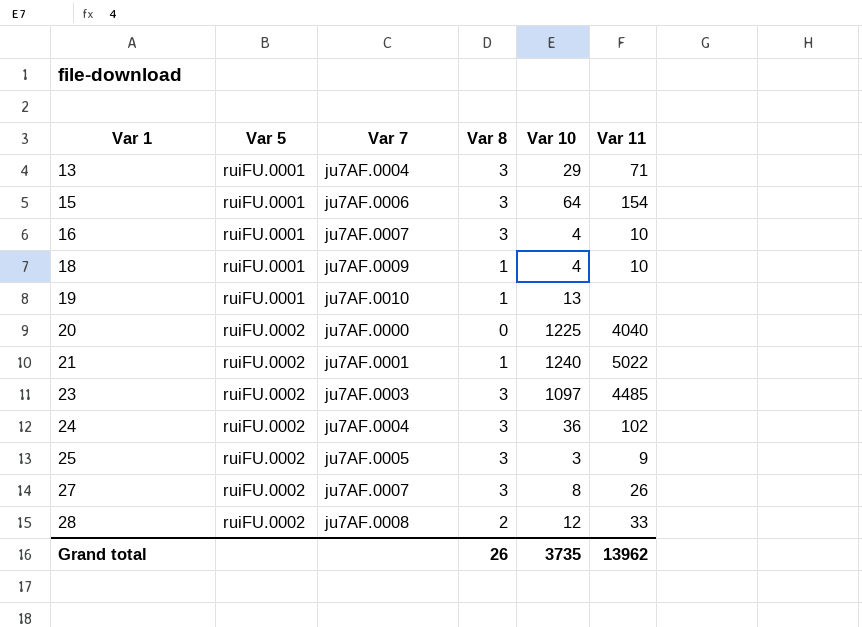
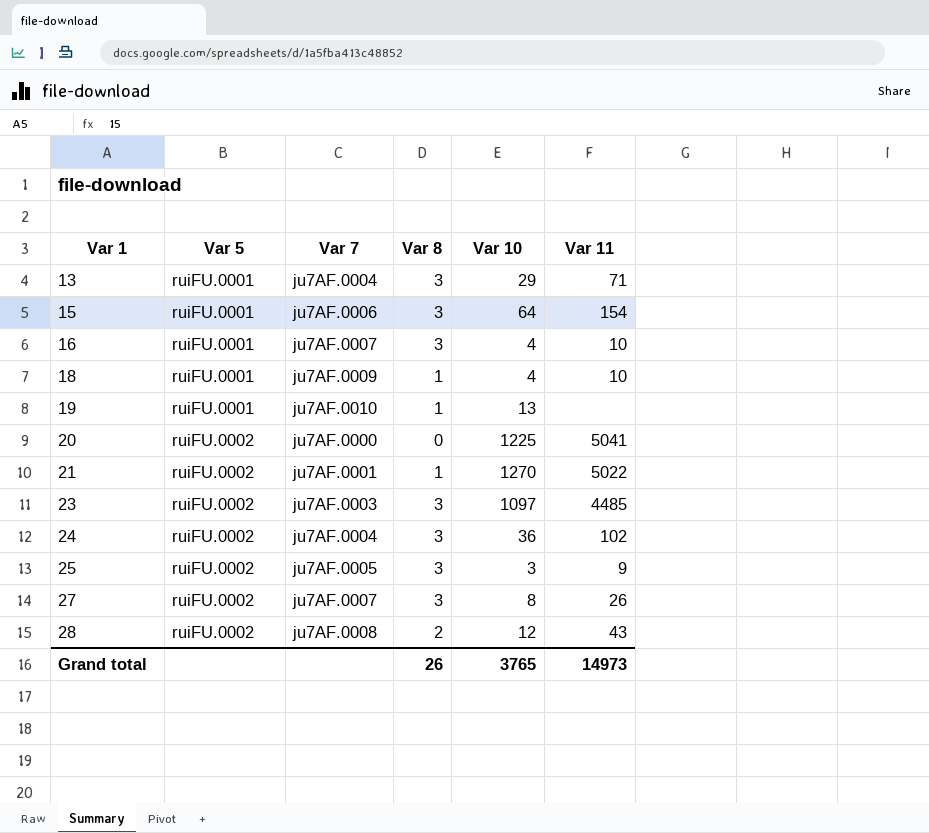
20 | Var 11: 4040 -> 5041
21 | Var 10: 1240 -> 1270
28 | Var 11: 33 -> 43
Grand total | Var 10: 3735 -> 3765
Grand total | Var 11: 13962 -> 14973

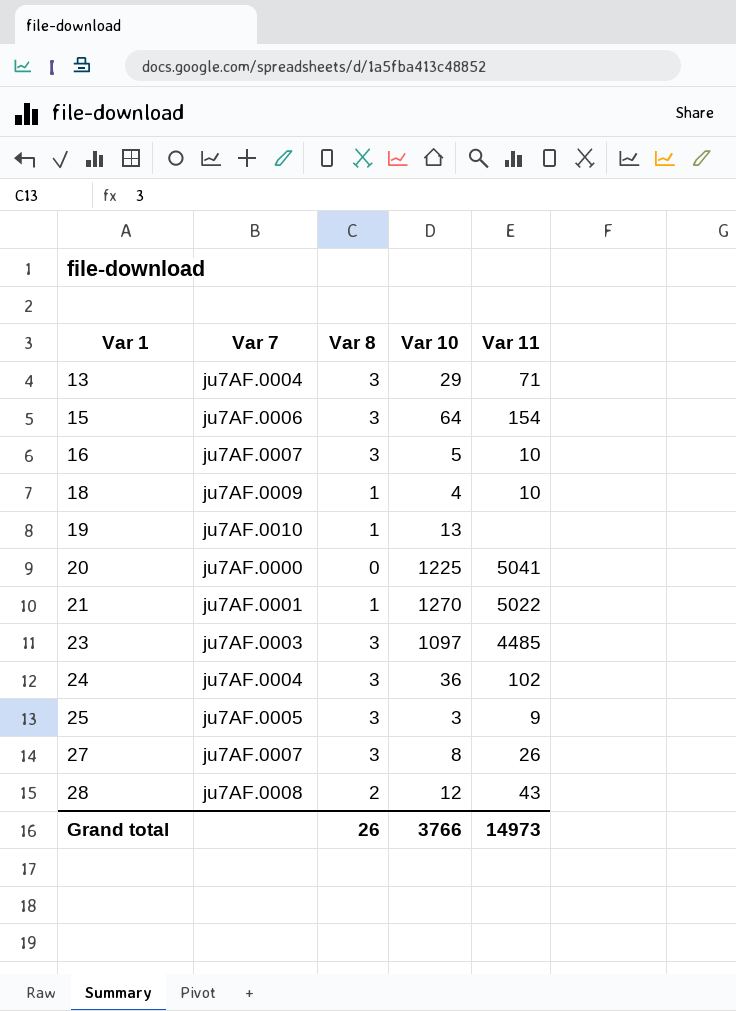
column Var 5 | position: 2 -> none
16 | Var 10: 4 -> 5
Grand total | Var 10: 3765 -> 3766

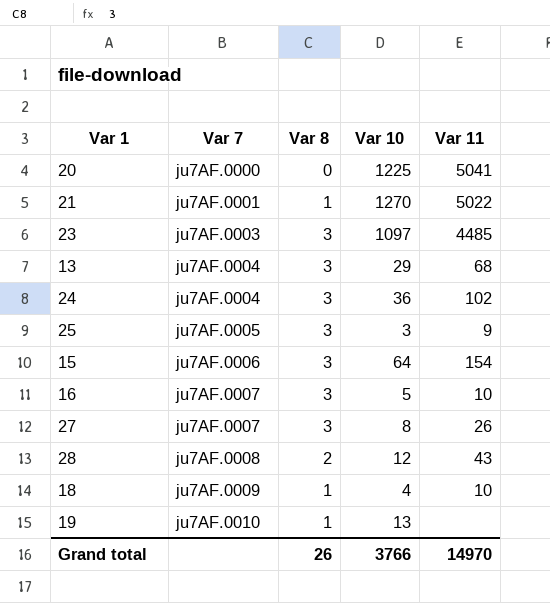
row order: Var 1 ascending -> Var 7 ascending
13 | Var 11: 71 -> 68
Grand total | Var 11: 14973 -> 14970

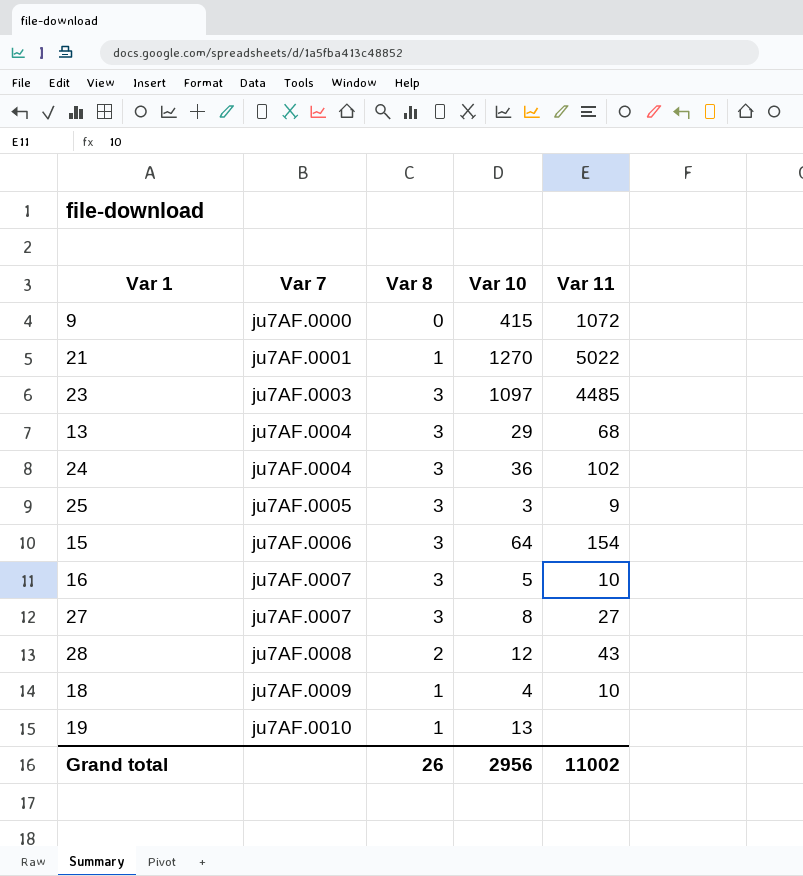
row 20: ju7AF.0000 | 0 | 1225 | 5041 -> none
row 9: none -> ju7AF.0000 | 0 | 415 | 1072
27 | Var 11: 26 -> 27
Grand total | Var 10: 3766 -> 2956
Grand total | Var 11: 14970 -> 11002

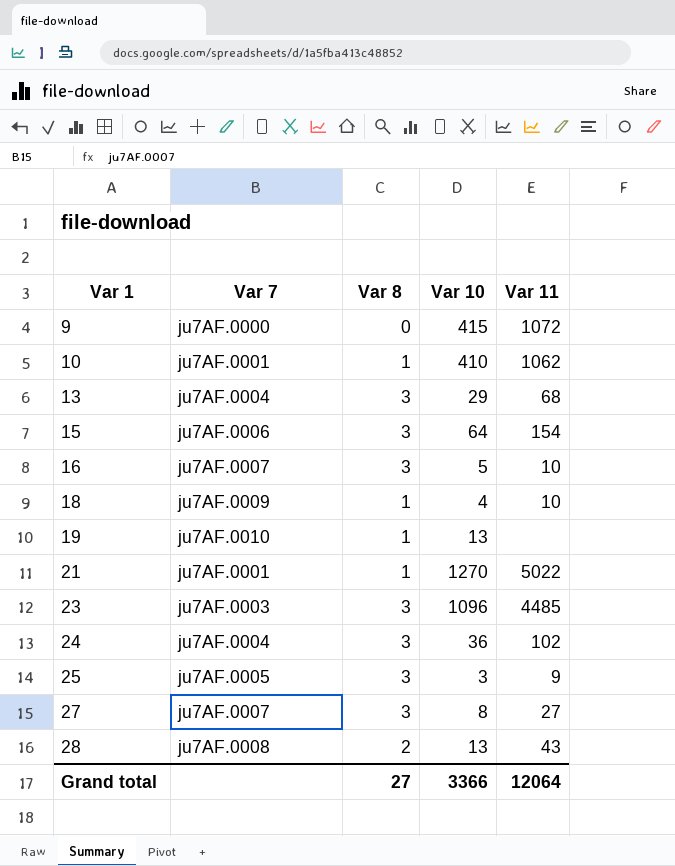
row order: Var 7 ascending -> Var 1 ascending
row 10: none -> ju7AF.0001 | 1 | 410 | 1062
23 | Var 10: 1097 -> 1096
28 | Var 10: 12 -> 13
Grand total | Var 8: 26 -> 27
Grand total | Var 10: 2956 -> 3366
Grand total | Var 11: 11002 -> 12064

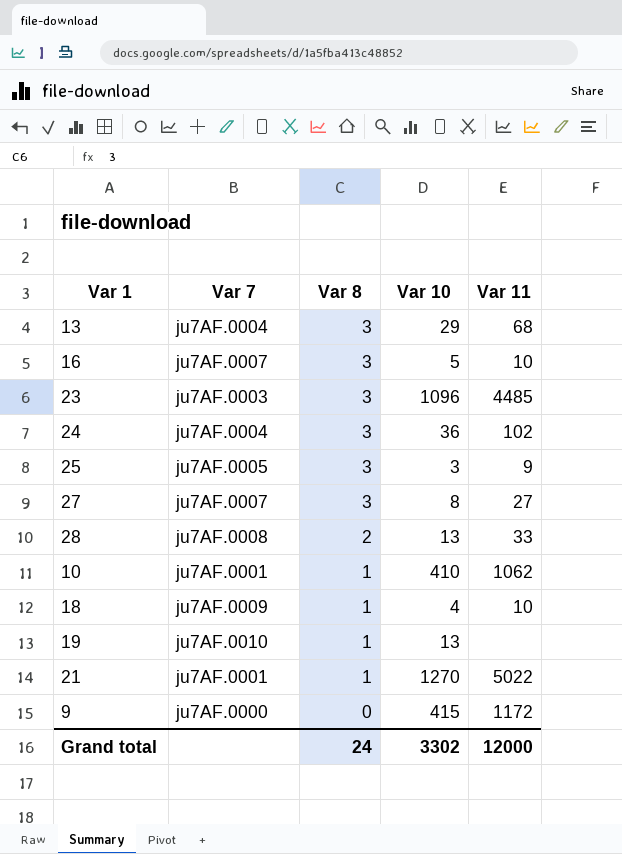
row order: Var 1 ascending -> Var 8 descending
row 15: ju7AF.0006 | 3 | 64 | 154 -> none
28 | Var 11: 43 -> 33
9 | Var 11: 1072 -> 1172
Grand total | Var 8: 27 -> 24
Grand total | Var 10: 3366 -> 3302
Grand total | Var 11: 12064 -> 12000

